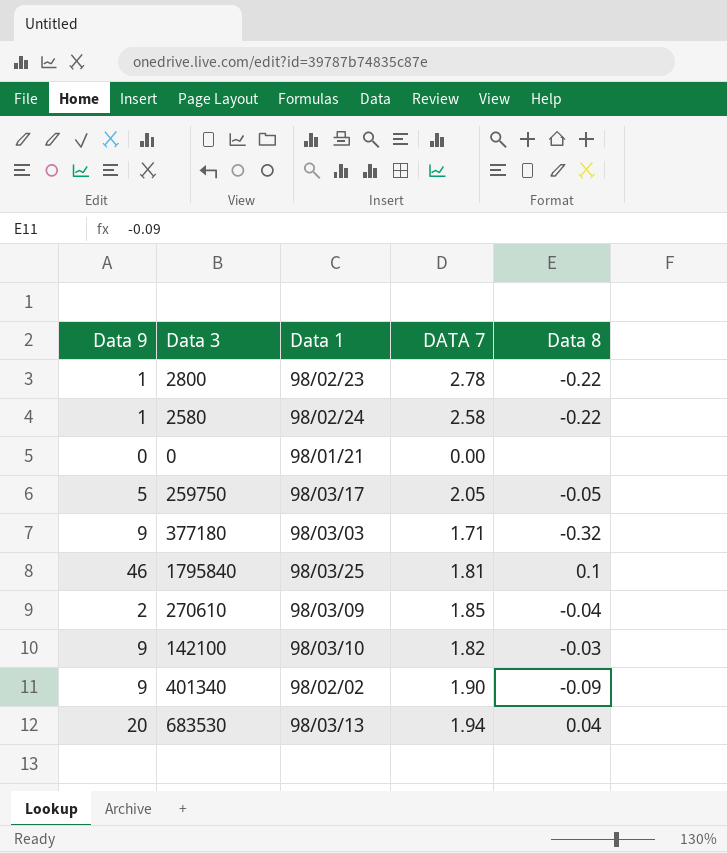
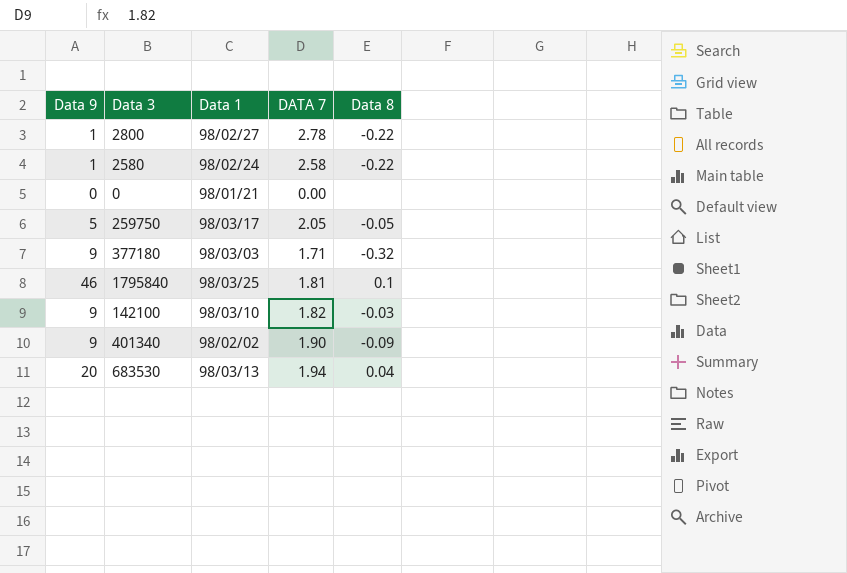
row 270610: 2 | 98/03/09 | 1.85 | -0.04 -> none
2800 | Data 1: 98/02/23 -> 98/02/27

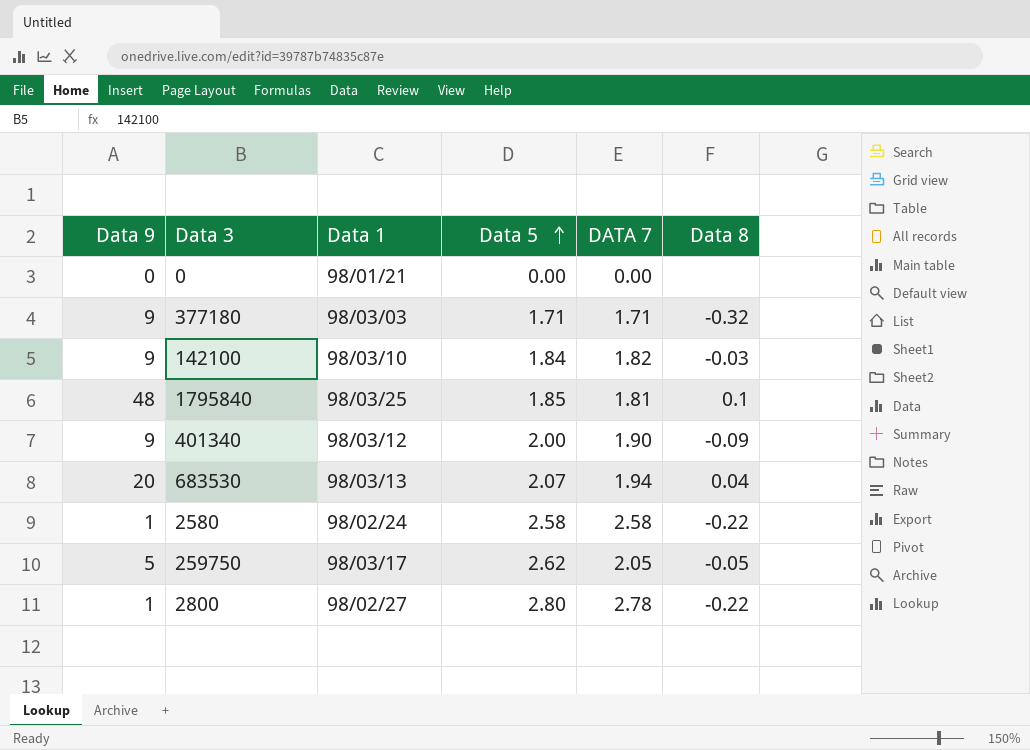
row order: none -> Data 5 ascending
column Data 5 | position: none -> 4
1795840 | Data 9: 46 -> 48
401340 | Data 1: 98/02/02 -> 98/03/12

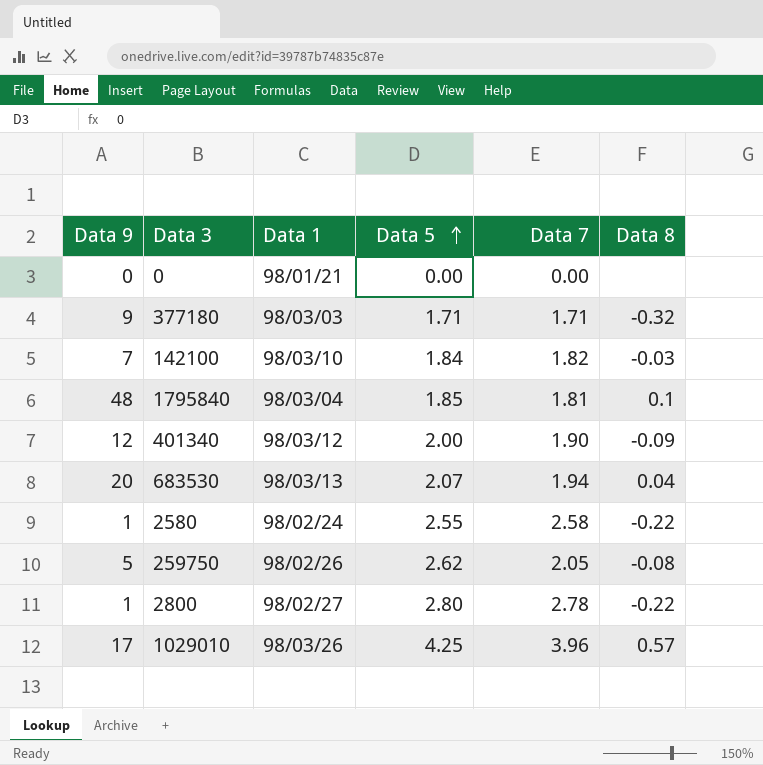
column name: DATA 7 -> Data 7
142100 | Data 9: 9 -> 7
1795840 | Data 1: 98/03/25 -> 98/03/04
401340 | Data 9: 9 -> 12
2580 | Data 5: 2.58 -> 2.55
259750 | Data 1: 98/03/17 -> 98/02/26
259750 | Data 8: -0.05 -> -0.08
row 1029010: none -> 17 | 98/03/26 | 4.25 | 3.96 | 0.57

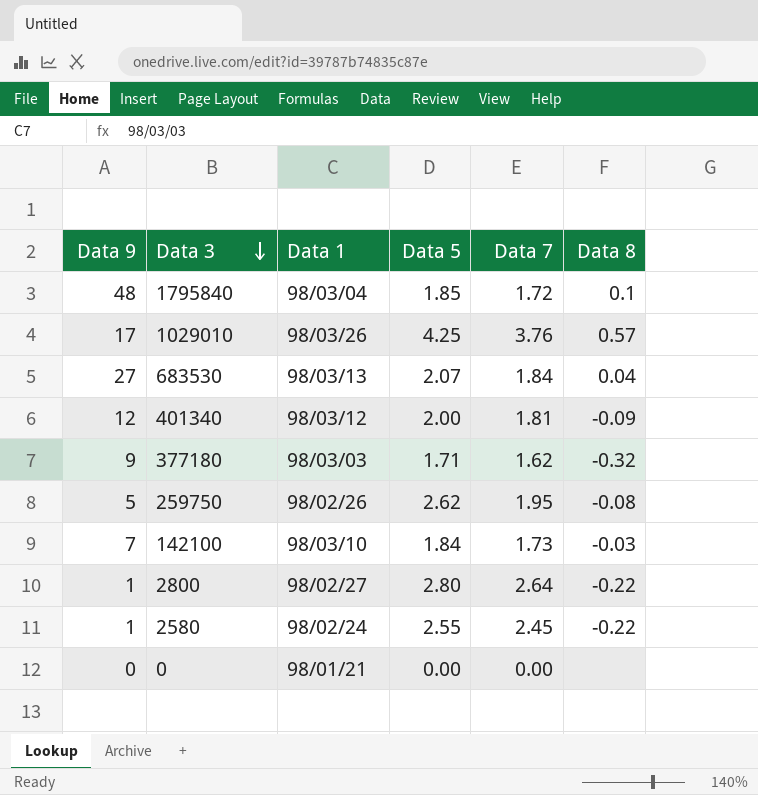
row order: Data 5 ascending -> Data 3 descending
1795840 | Data 7: 1.81 -> 1.72
1029010 | Data 7: 3.96 -> 3.76
683530 | Data 9: 20 -> 27
683530 | Data 7: 1.94 -> 1.84
401340 | Data 7: 1.90 -> 1.81
377180 | Data 7: 1.71 -> 1.62
259750 | Data 7: 2.05 -> 1.95
142100 | Data 7: 1.82 -> 1.73
2800 | Data 7: 2.78 -> 2.64
2580 | Data 7: 2.58 -> 2.45

